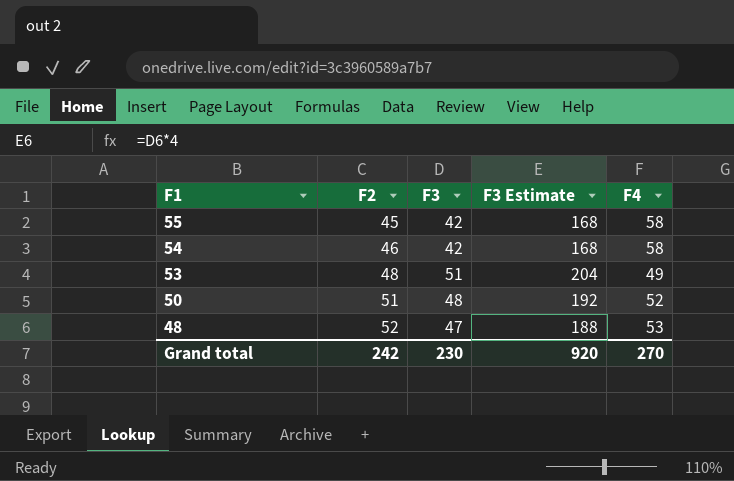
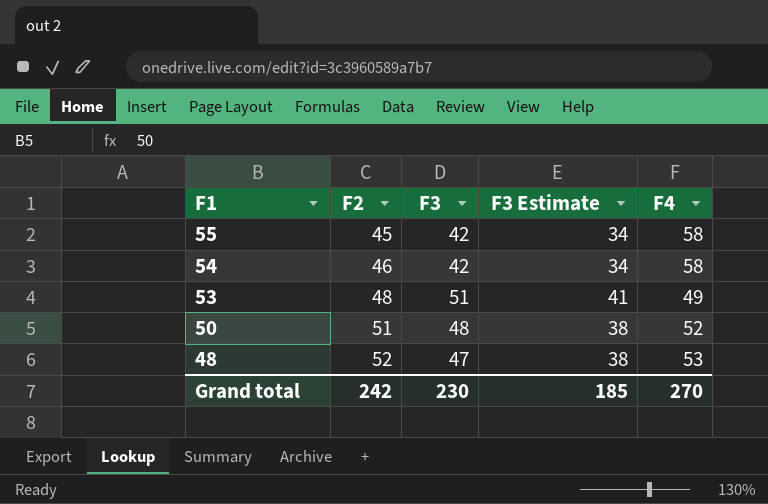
column F3 Estimate | formula: [F3] * 4 -> [F3] * 0.8
Grand total | F3 Estimate: 920 -> 185

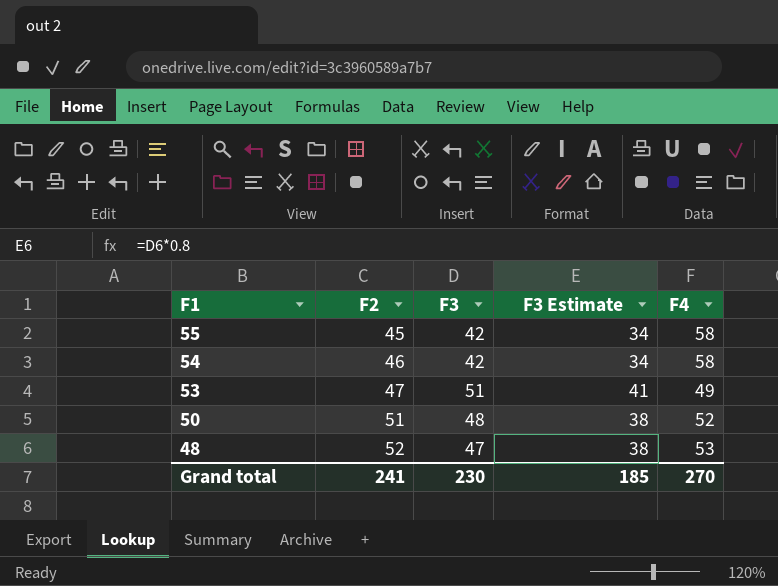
53 | F2: 48 -> 47
Grand total | F2: 242 -> 241

